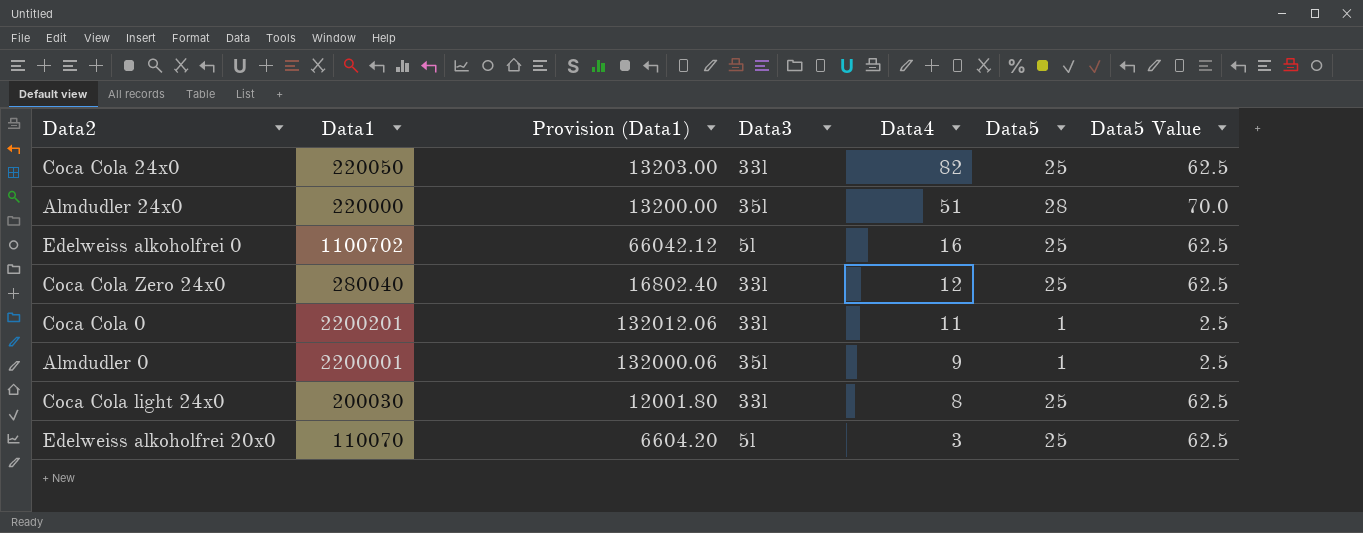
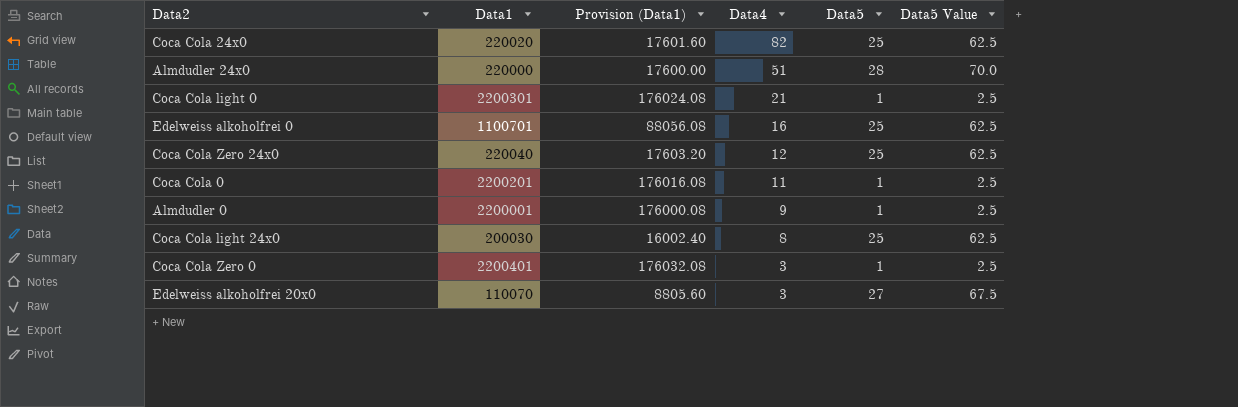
column Data3 | position: 4 -> none
column Provision (Data1) | formula: [Data1] * 0.06 -> [Data1] * 0.08
Coca Cola 24x0 | Data1: 220050 -> 220020
row Coca Cola light 0: none -> 2200301 | 176024.08 | 21 | 1 | 2.5
Edelweiss alkoholfrei 0 | Data1: 1100702 -> 1100701
Coca Cola Zero 24x0 | Data1: 280040 -> 220040
row Coca Cola Zero 0: none -> 2200401 | 176032.08 | 3 | 1 | 2.5
Edelweiss alkoholfrei 20x0 | Data5: 25 -> 27
Edelweiss alkoholfrei 20x0 | Data5 Value: 62.5 -> 67.5

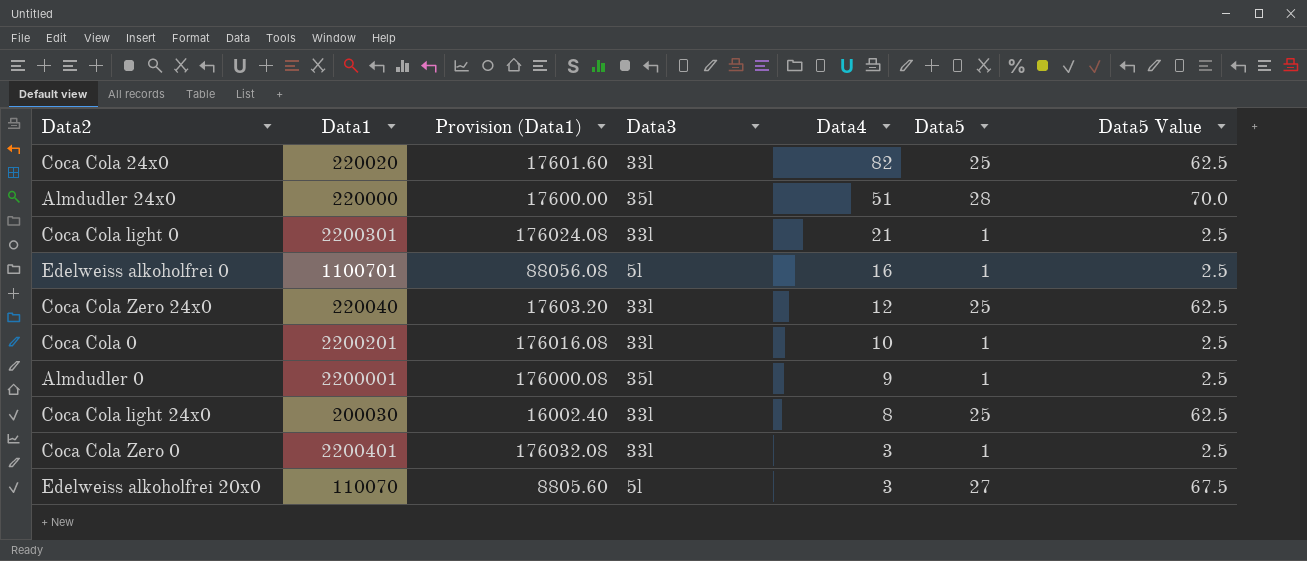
column Data3 | position: none -> 4
Edelweiss alkoholfrei 0 | Data5: 25 -> 1
Edelweiss alkoholfrei 0 | Data5 Value: 62.5 -> 2.5
Coca Cola 0 | Data4: 11 -> 10

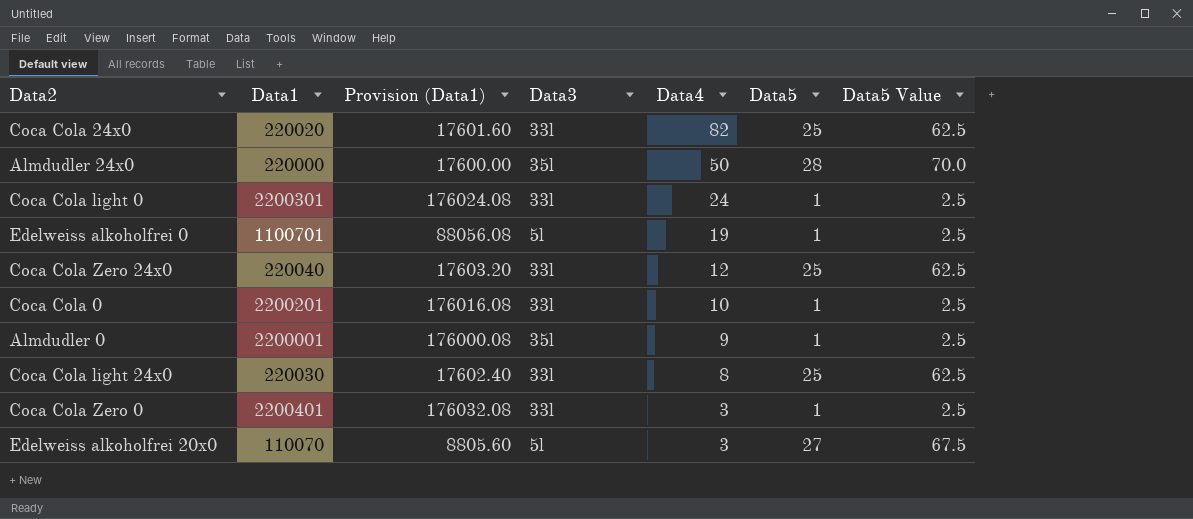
Almdudler 24x0 | Data4: 51 -> 50
Coca Cola light 0 | Data4: 21 -> 24
Edelweiss alkoholfrei 0 | Data4: 16 -> 19
Coca Cola light 24x0 | Data1: 200030 -> 220030
Coca Cola light 24x0 | Provision (Data1): 16002.40 -> 17602.40

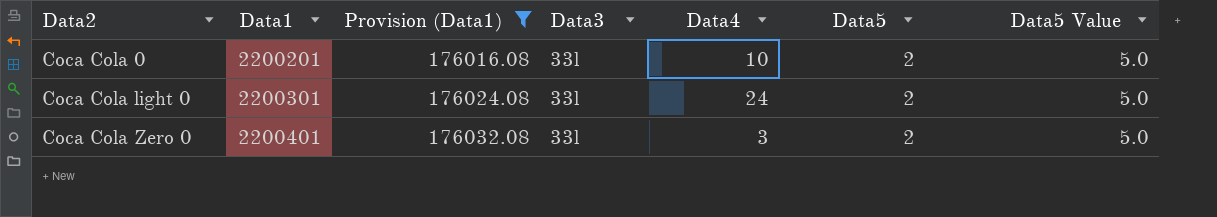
filter: none -> Provision (Data1) >= 176016.08
row order: Data4 descending -> Data2 ascending
Coca Cola 0 | Data5: 1 -> 2
Coca Cola 0 | Data5 Value: 2.5 -> 5.0
Coca Cola light 0 | Data5: 1 -> 2
Coca Cola light 0 | Data5 Value: 2.5 -> 5.0
Coca Cola Zero 0 | Data5: 1 -> 2
Coca Cola Zero 0 | Data5 Value: 2.5 -> 5.0

